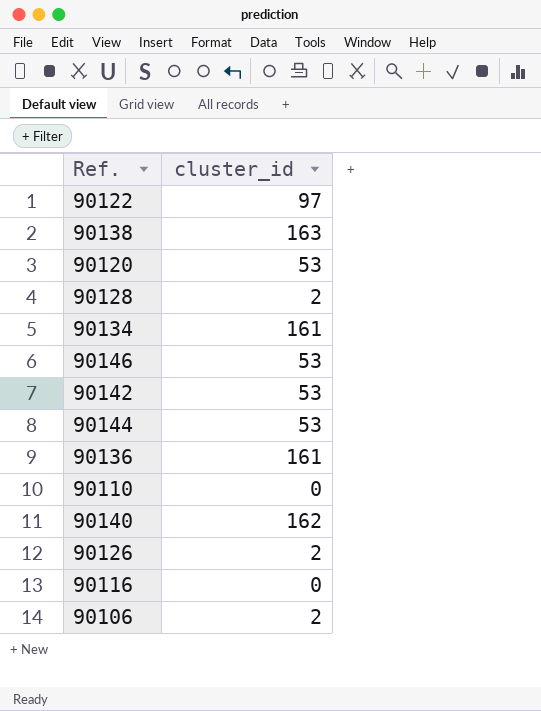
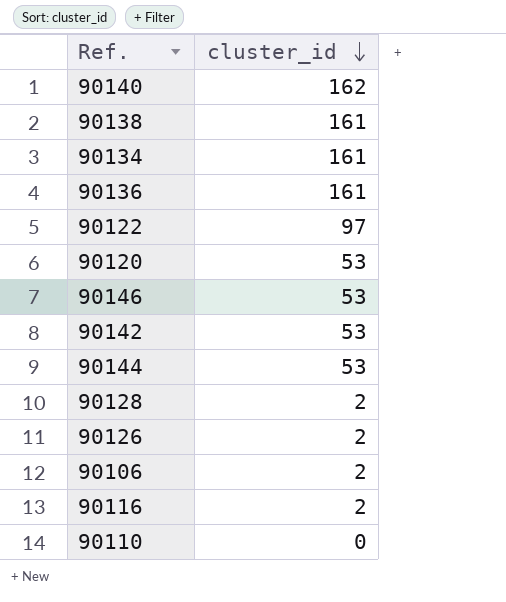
row order: none -> cluster_id descending
90138 | cluster_id: 163 -> 161
90116 | cluster_id: 0 -> 2

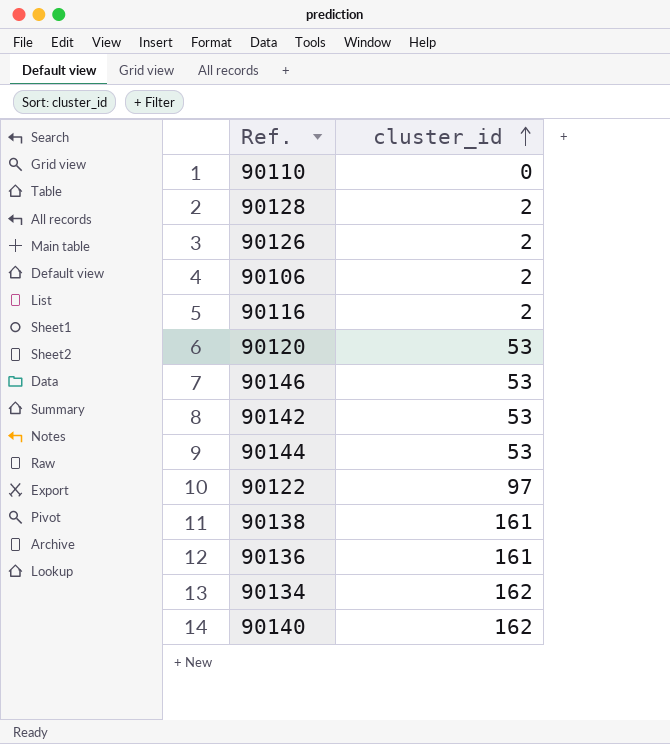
row order: cluster_id descending -> cluster_id ascending
90134 | cluster_id: 161 -> 162

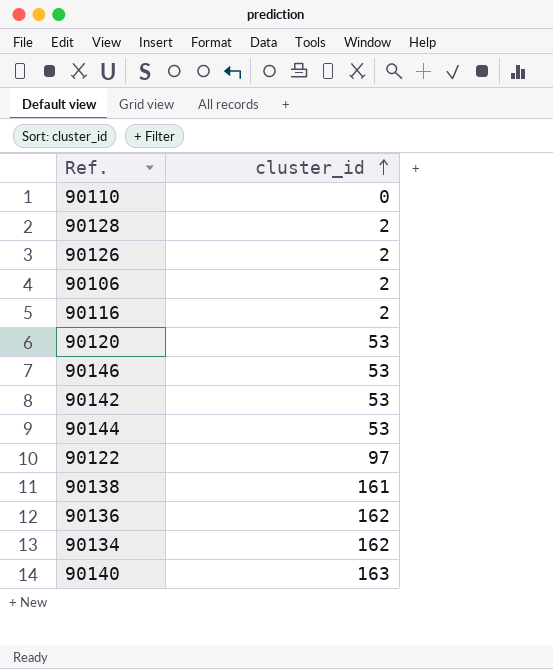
90136 | cluster_id: 161 -> 162
90140 | cluster_id: 162 -> 163

